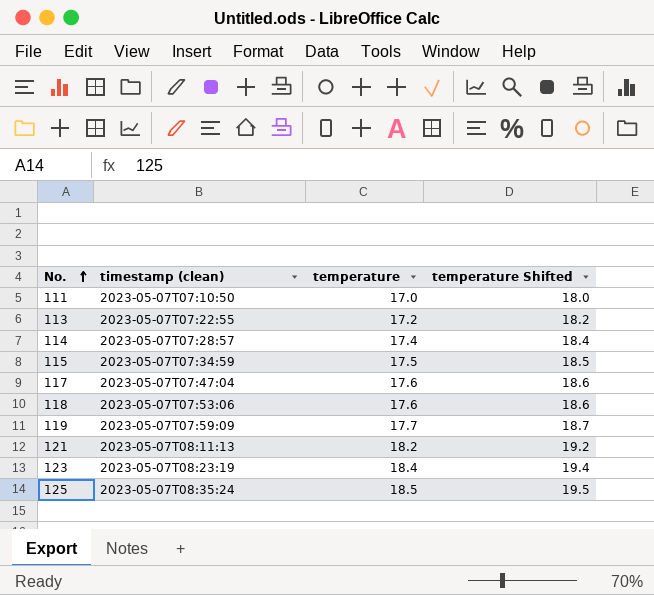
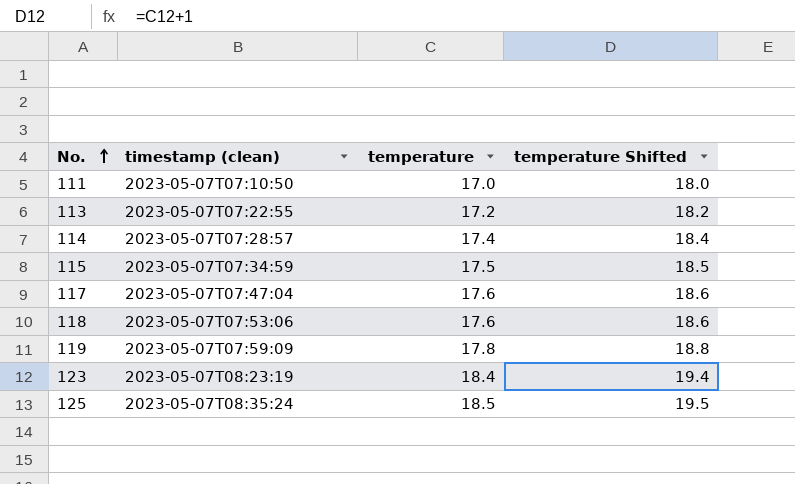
row 121: 2023-05-07T08:11:13 | 18.2 | 19.2 -> none
119 | temperature: 17.7 -> 17.8
119 | temperature Shifted: 18.7 -> 18.8

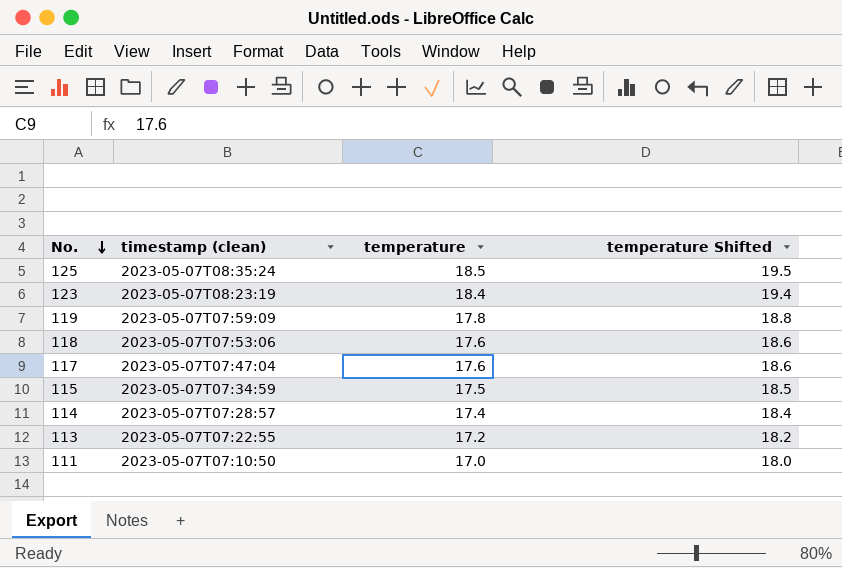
row order: No. ascending -> No. descending

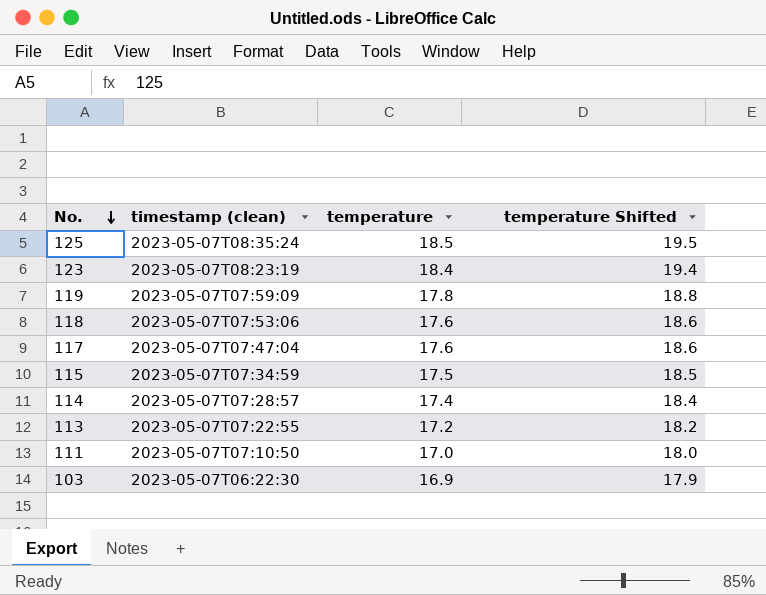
row 103: none -> 2023-05-07T06:22:30 | 16.9 | 17.9

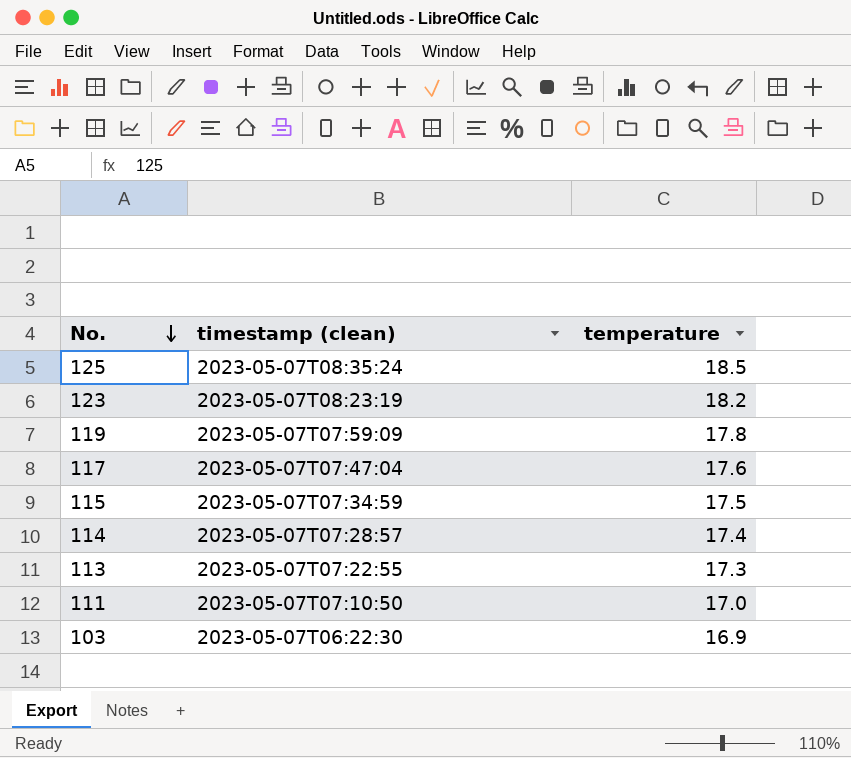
column temperature Shifted | formula: [temperature] + 1 -> none
row 118: 2023-05-07T07:53:06 | 17.6 | 18.6 -> none
123 | temperature: 18.4 -> 18.2
113 | temperature: 17.2 -> 17.3

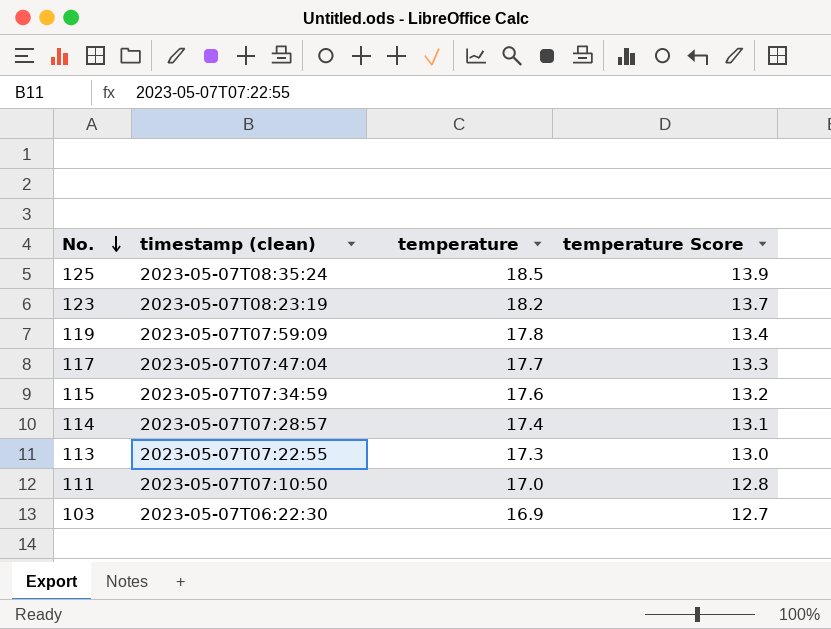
column temperature Score | formula: none -> [temperature] * 0.75
117 | temperature: 17.6 -> 17.7
115 | temperature: 17.5 -> 17.6

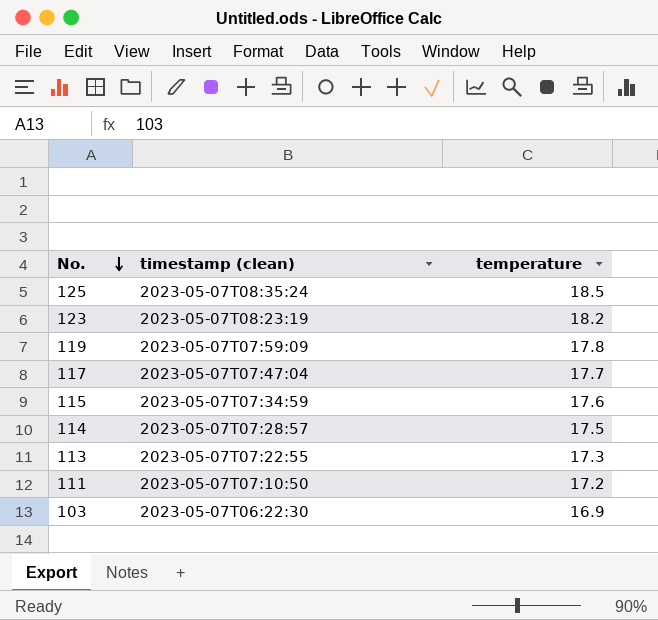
column temperature Score | formula: [temperature] * 0.75 -> none
114 | temperature: 17.4 -> 17.5
111 | temperature: 17.0 -> 17.2

